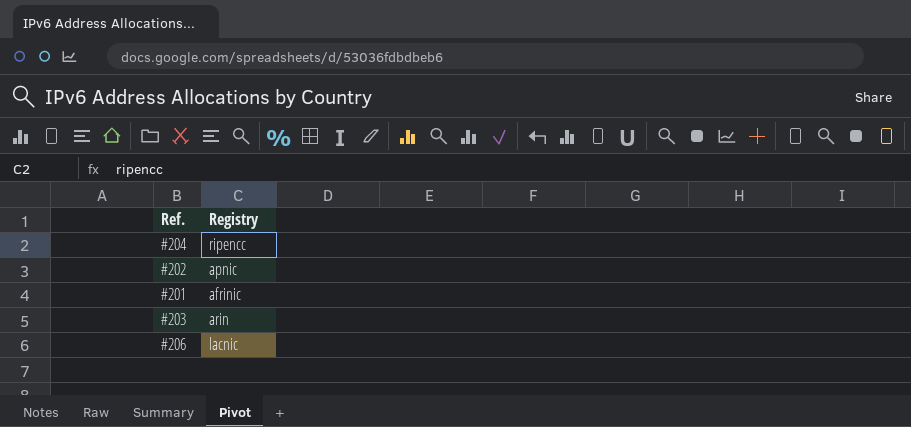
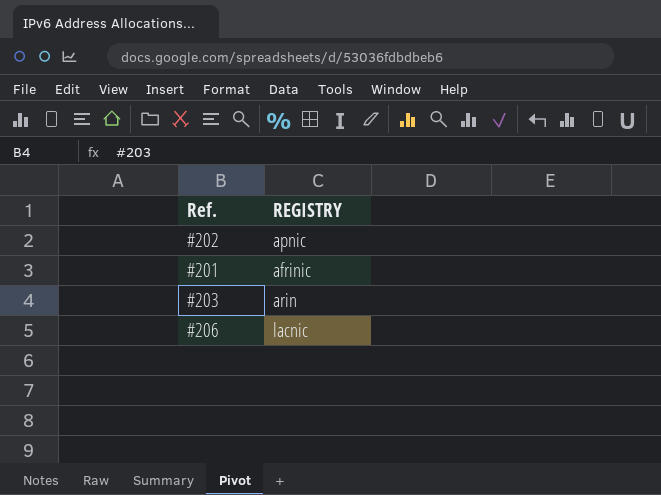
column name: Registry -> REGISTRY
row #204: ripencc -> none

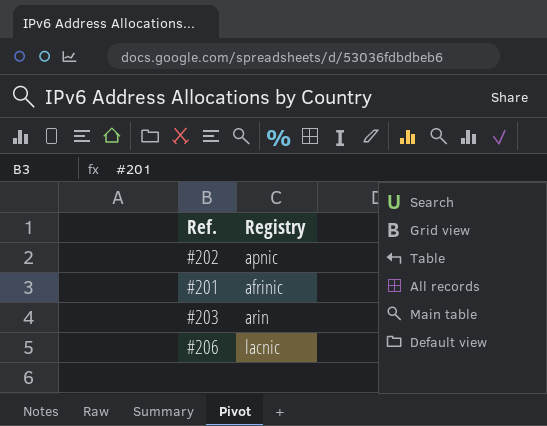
column name: REGISTRY -> Registry

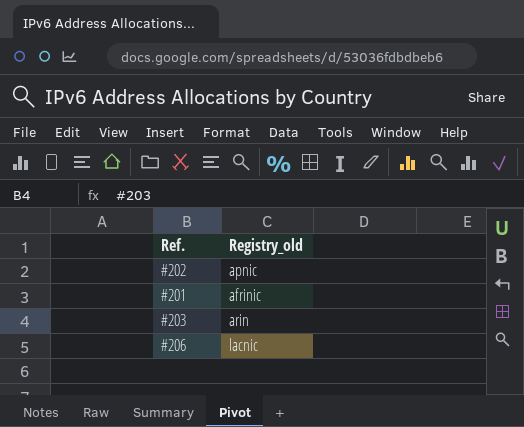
column name: Registry -> Registry_old

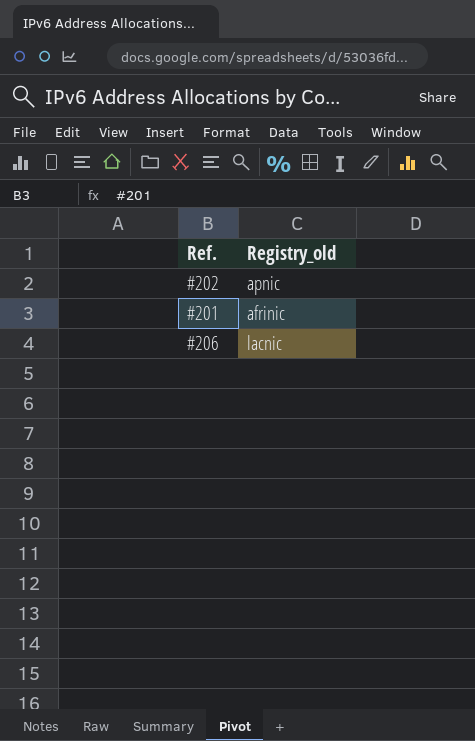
row #203: arin -> none

